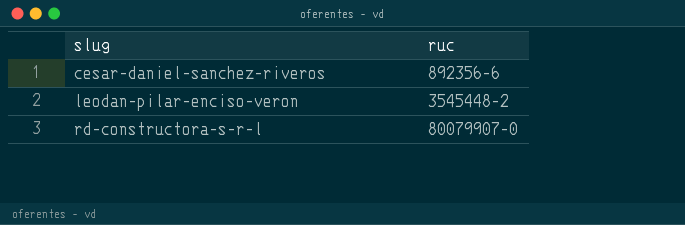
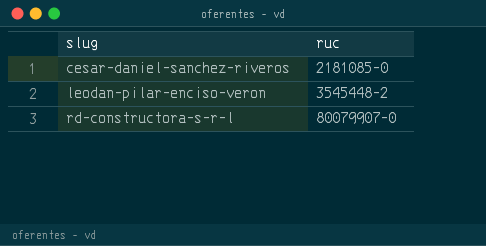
cesar-daniel-sanchez-riveros | ruc: 892356-6 -> 2181085-0

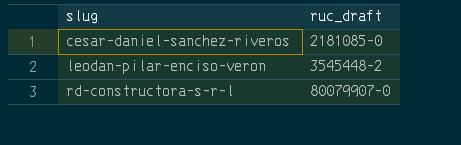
column name: ruc -> ruc_draft

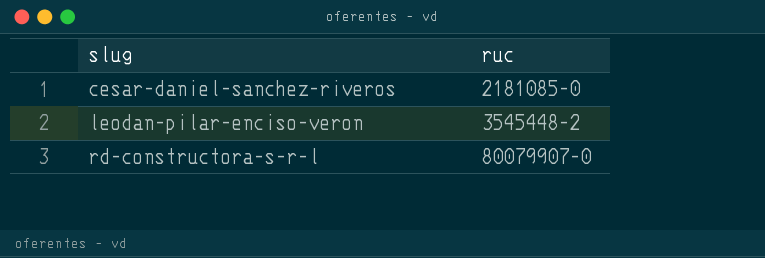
column name: ruc_draft -> ruc

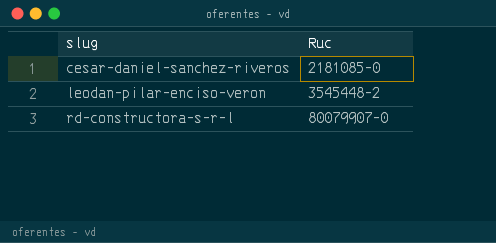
column name: ruc -> Ruc

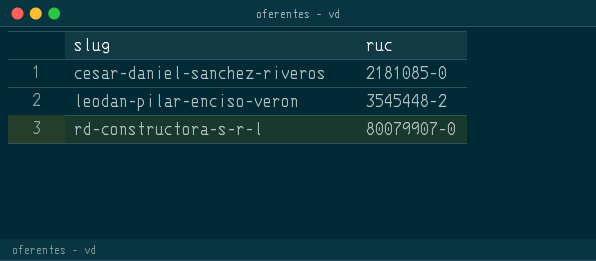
column name: Ruc -> ruc

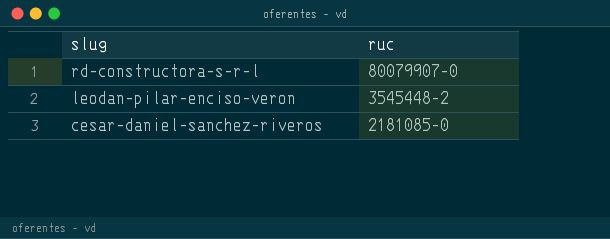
row order: slug ascending -> slug descending

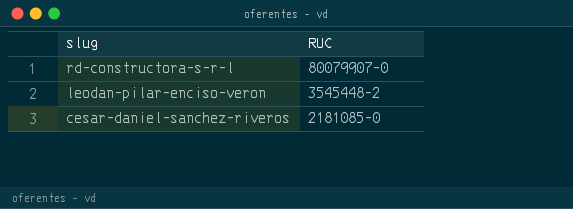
column name: ruc -> RUC

